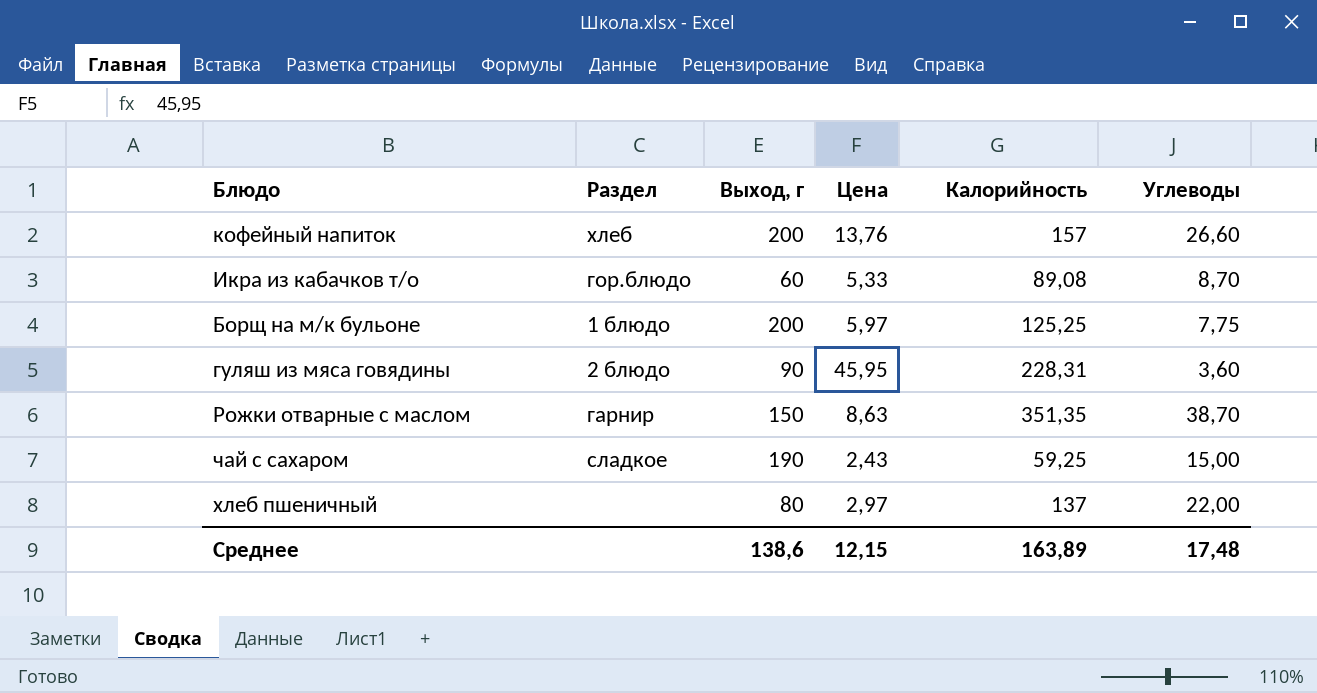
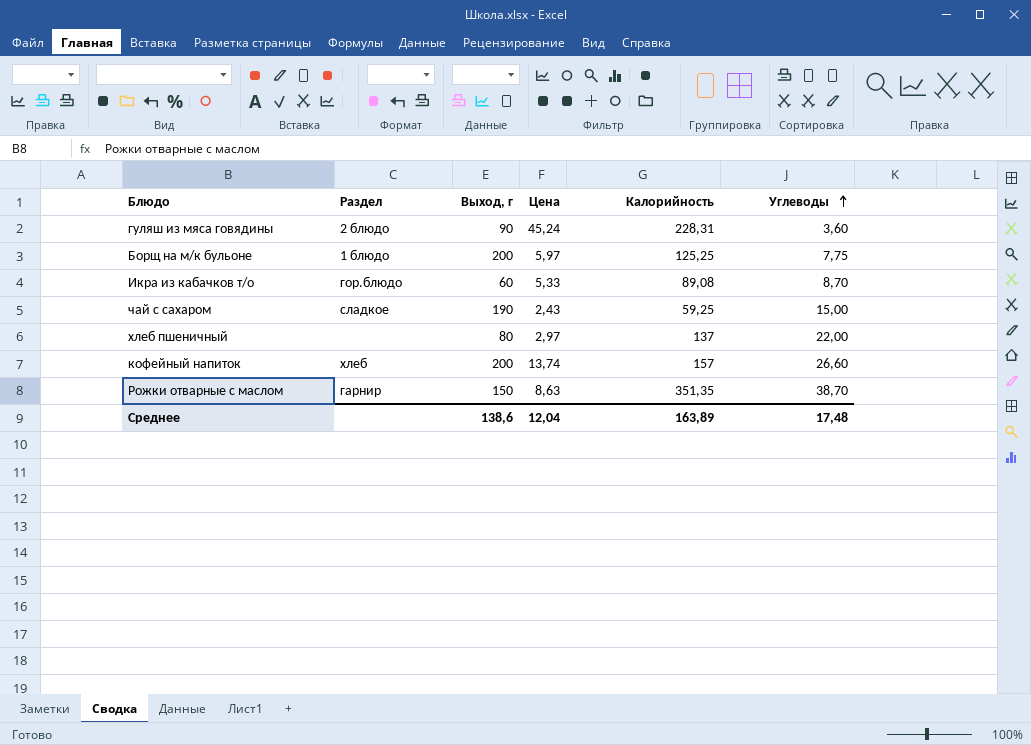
row order: none -> Углеводы ascending
гуляш из мяса говядины | Цена: 45,95 -> 45,24
кофейный напиток | Цена: 13,76 -> 13,74
Среднее | Цена: 12,15 -> 12,04

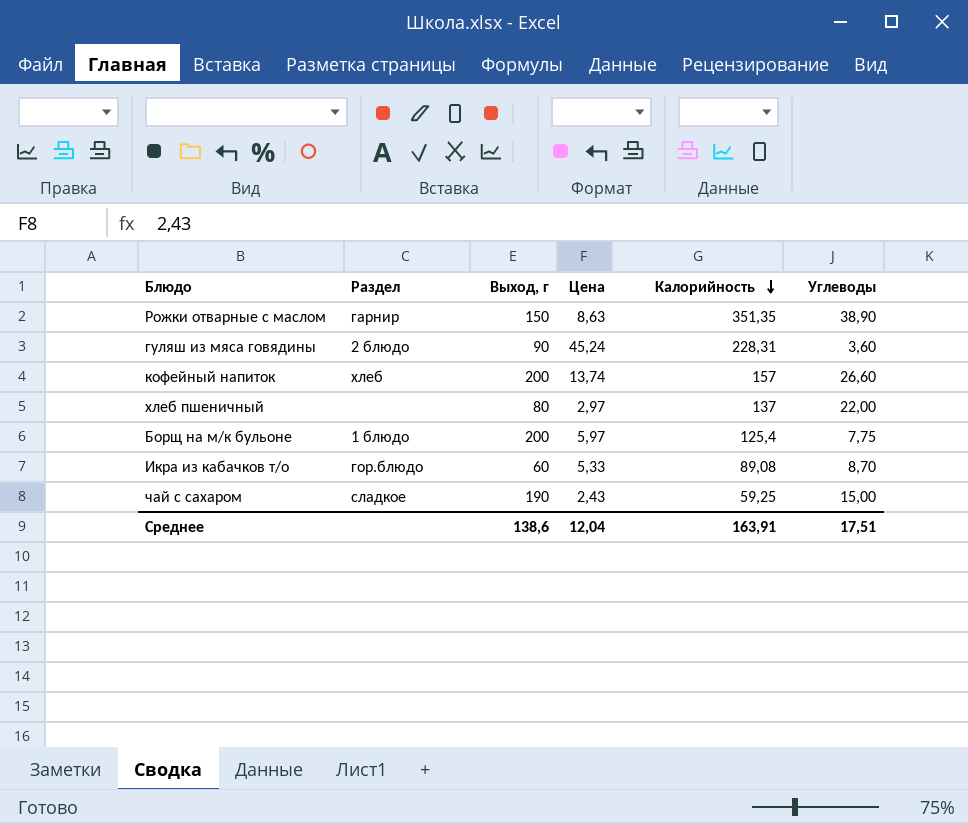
row order: Углеводы ascending -> Калорийность descending
Рожки отварные с маслом | Углеводы: 38,70 -> 38,90
Борщ на м/к бульоне | Калорийность: 125,25 -> 125,4
Среднее | Калорийность: 163,89 -> 163,91
Среднее | Углеводы: 17,48 -> 17,51

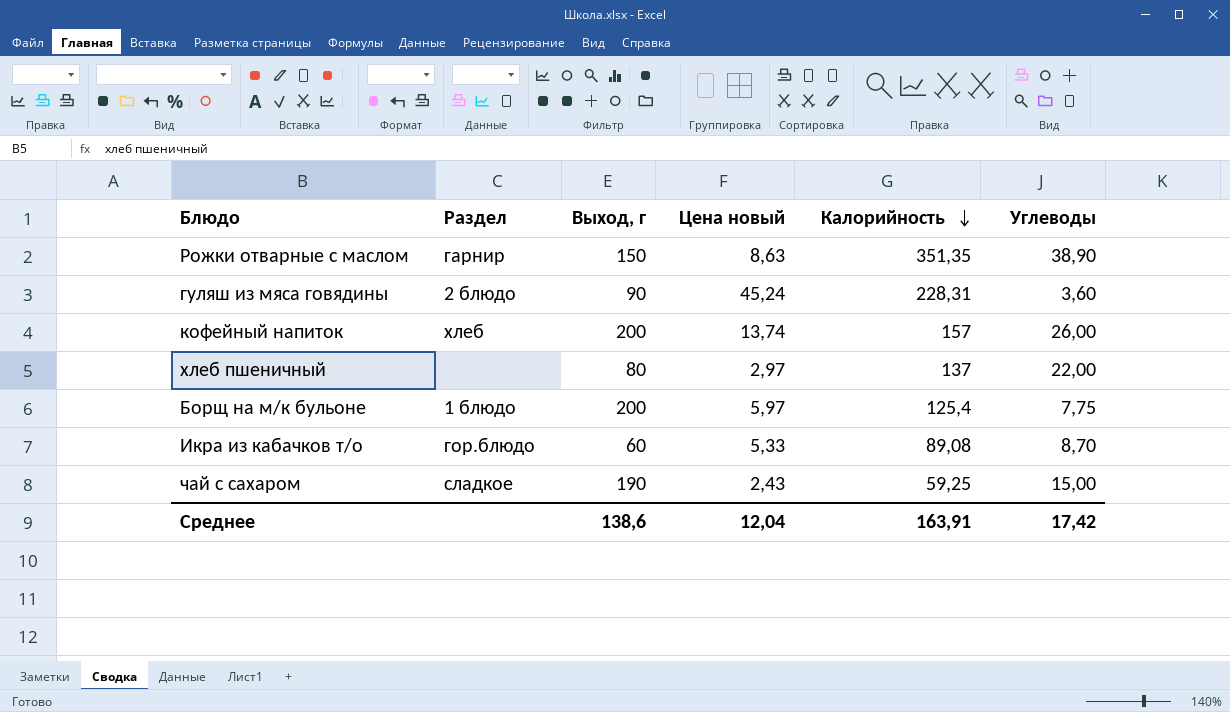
column name: Цена -> Цена новый
кофейный напиток | Углеводы: 26,60 -> 26,00
Среднее | Углеводы: 17,51 -> 17,42

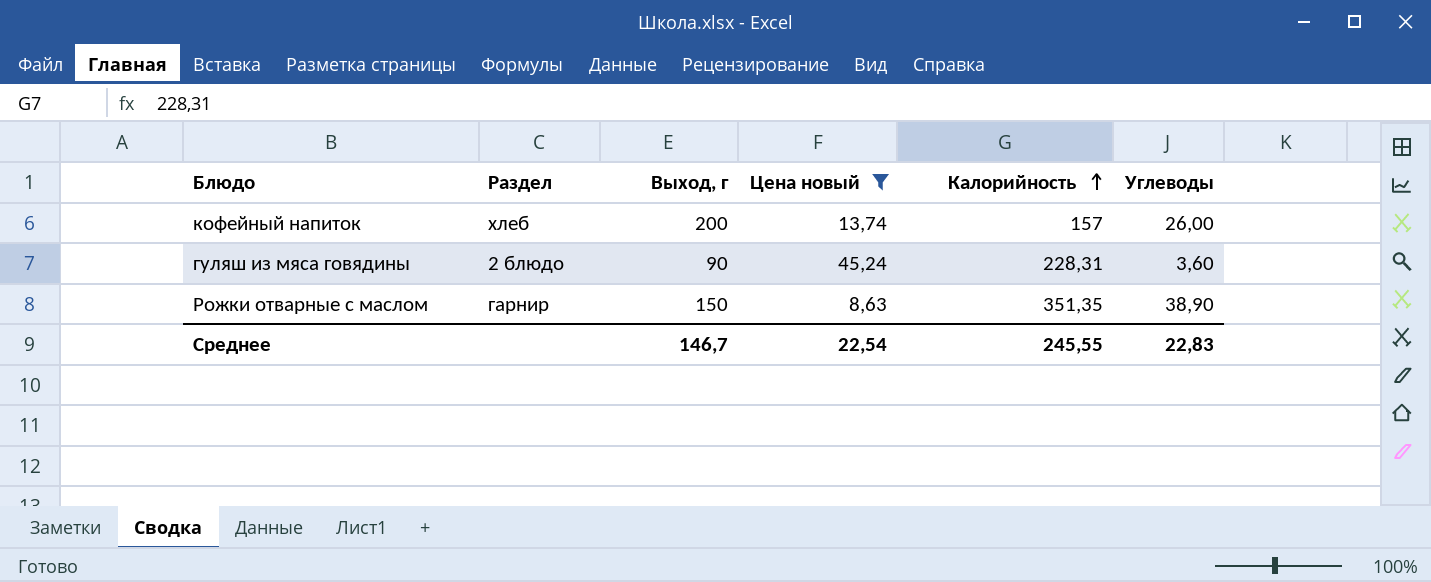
filter: none -> Цена новый >= 8,63
row order: Калорийность descending -> Калорийность ascending
Среднее | Выход, г: 138,6 -> 146,7
Среднее | Цена новый: 12,04 -> 22,54
Среднее | Калорийность: 163,91 -> 245,55
Среднее | Углеводы: 17,42 -> 22,83

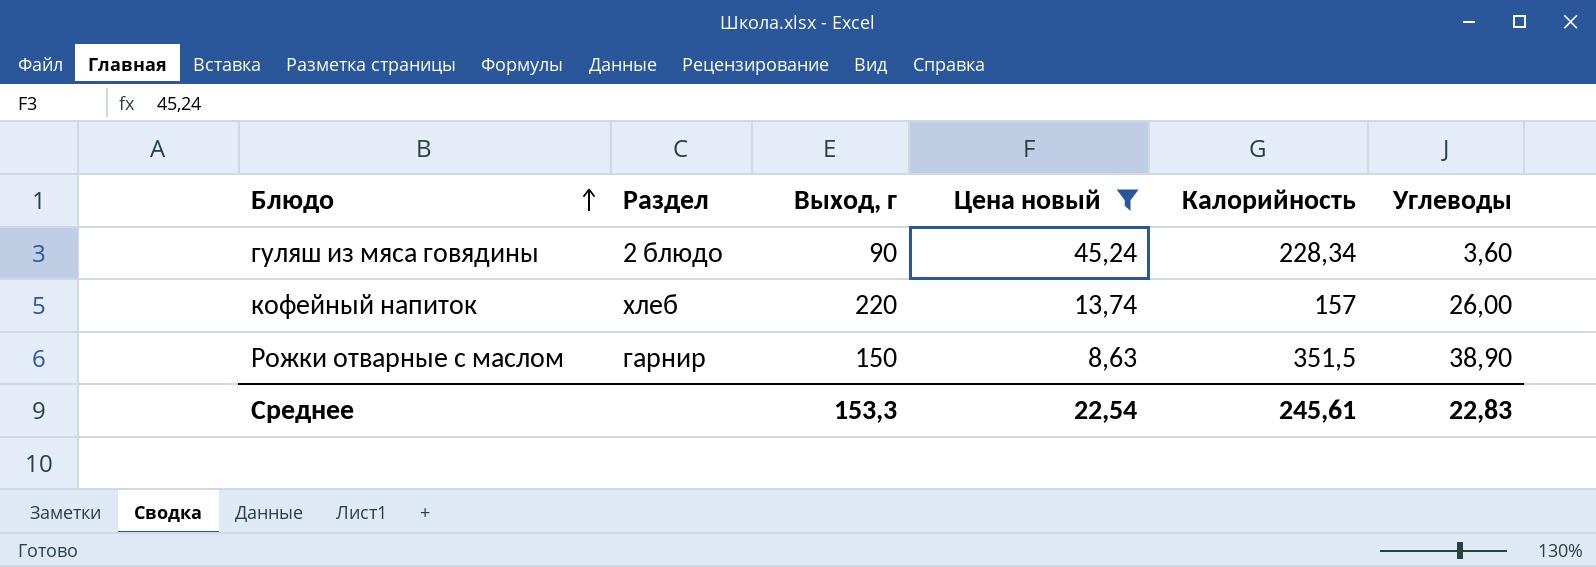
row order: Калорийность ascending -> Блюдо ascending
гуляш из мяса говядины | Калорийность: 228,31 -> 228,34
кофейный напиток | Выход, г: 200 -> 220
Рожки отварные с маслом | Калорийность: 351,35 -> 351,5
Среднее | Выход, г: 146,7 -> 153,3
Среднее | Калорийность: 245,55 -> 245,61

